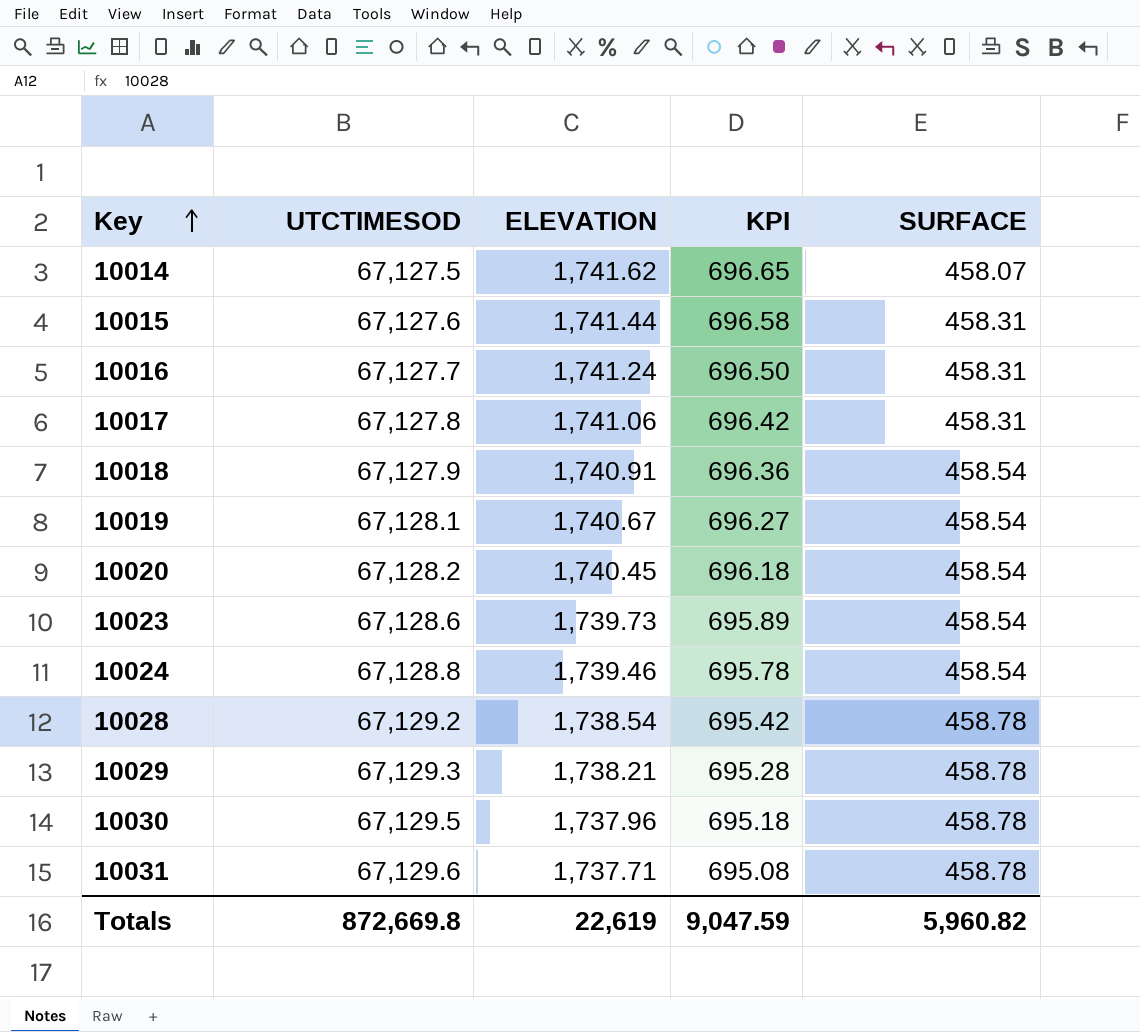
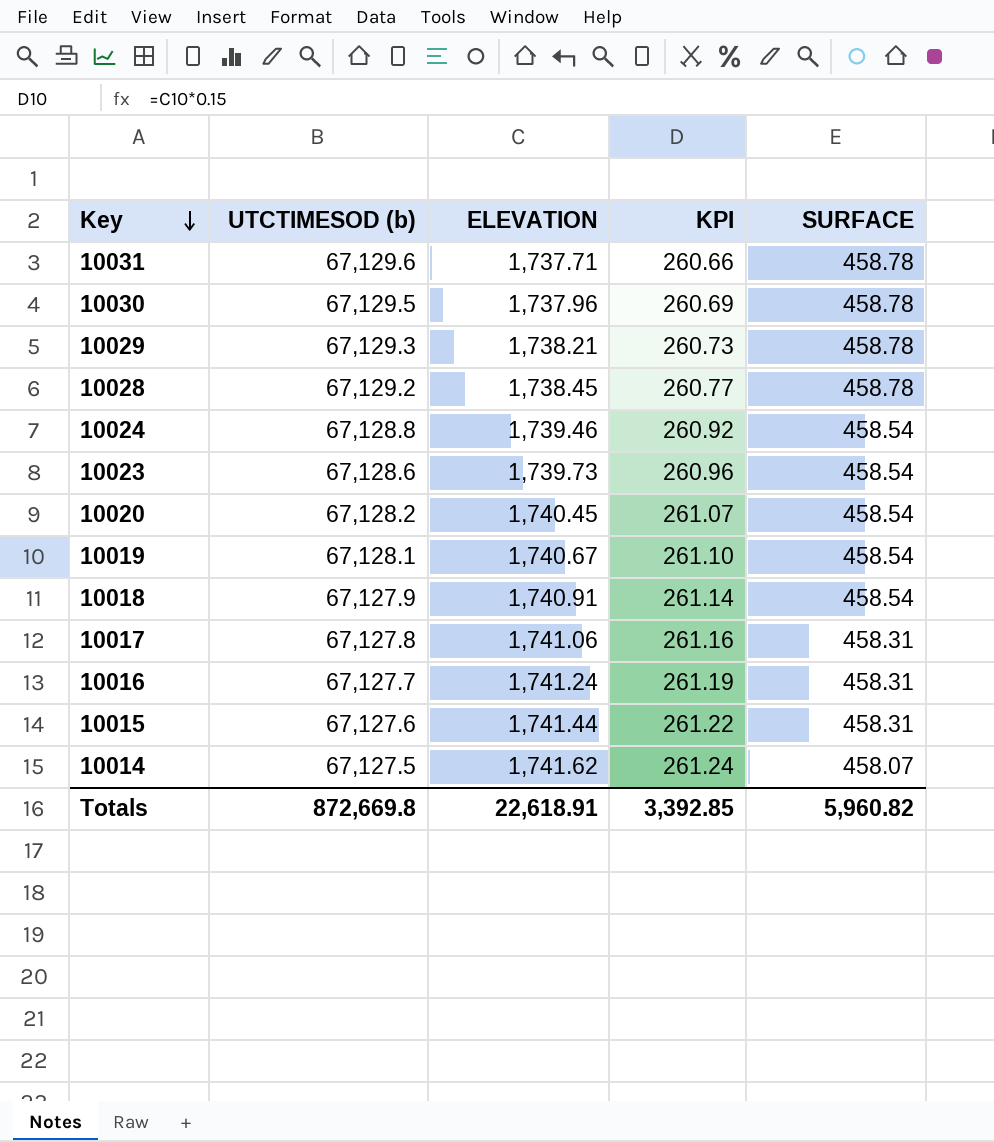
row order: Key ascending -> Key descending
column name: UTCTIMESOD -> UTCTIMESOD (b)
column KPI | formula: [ELEVATION] * 0.4 -> [ELEVATION] * 0.15
10028 | ELEVATION: 1,738.54 -> 1,738.45
Totals | ELEVATION: 22,619 -> 22,618.91
Totals | KPI: 9,047.59 -> 3,392.85

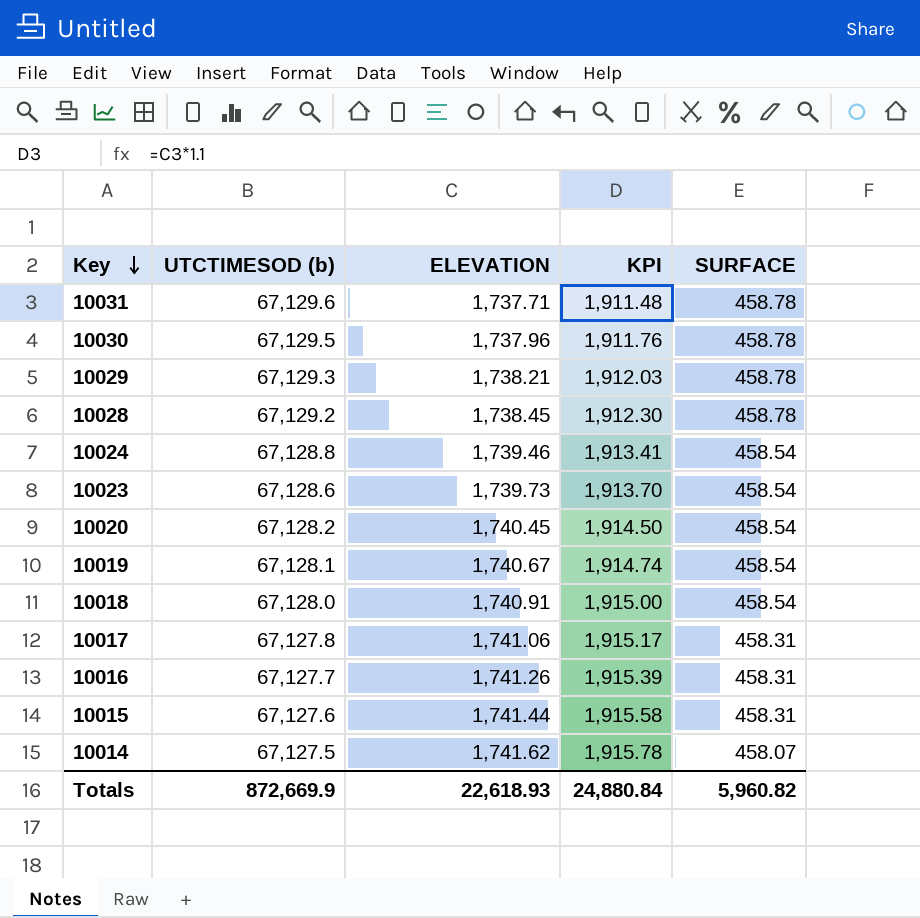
column KPI | formula: [ELEVATION] * 0.15 -> [ELEVATION] * 1.1
10018 | UTCTIMESOD (b): 67,127.9 -> 67,128.0
10016 | ELEVATION: 1,741.24 -> 1,741.26
Totals | UTCTIMESOD (b): 872,669.8 -> 872,669.9
Totals | ELEVATION: 22,618.91 -> 22,618.93
Totals | KPI: 3,392.85 -> 24,880.84

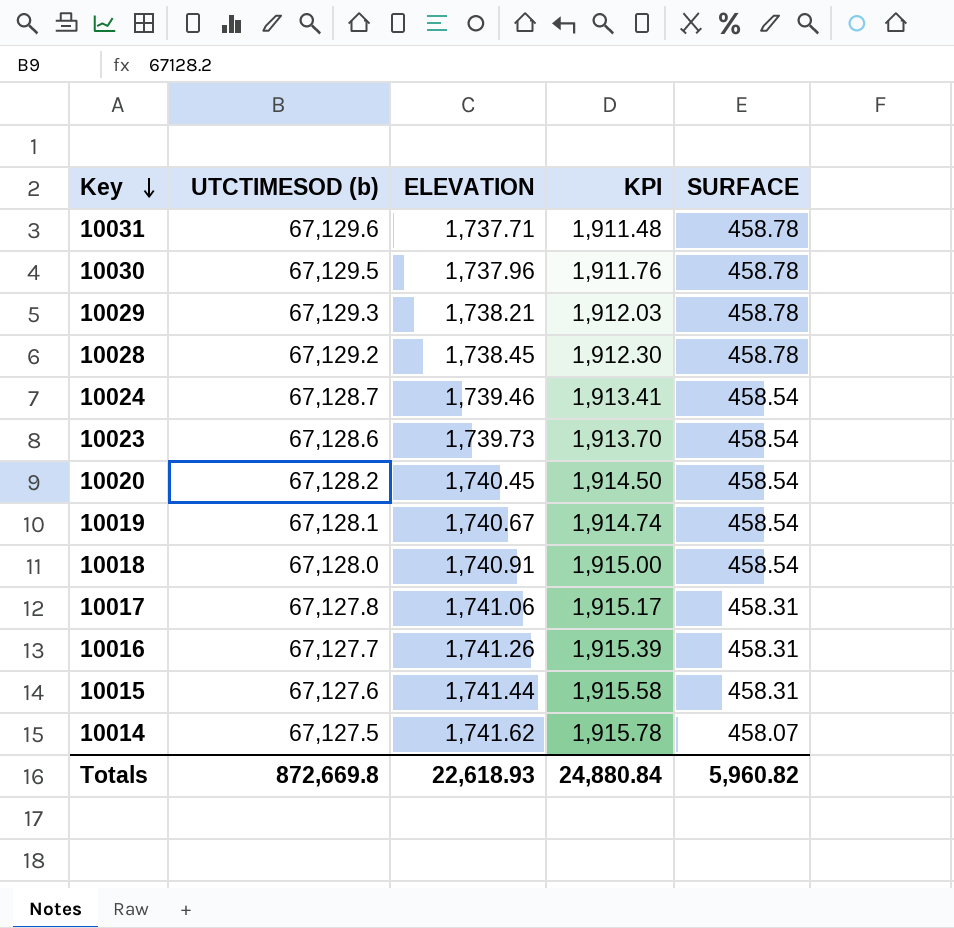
10024 | UTCTIMESOD (b): 67,128.8 -> 67,128.7
Totals | UTCTIMESOD (b): 872,669.9 -> 872,669.8

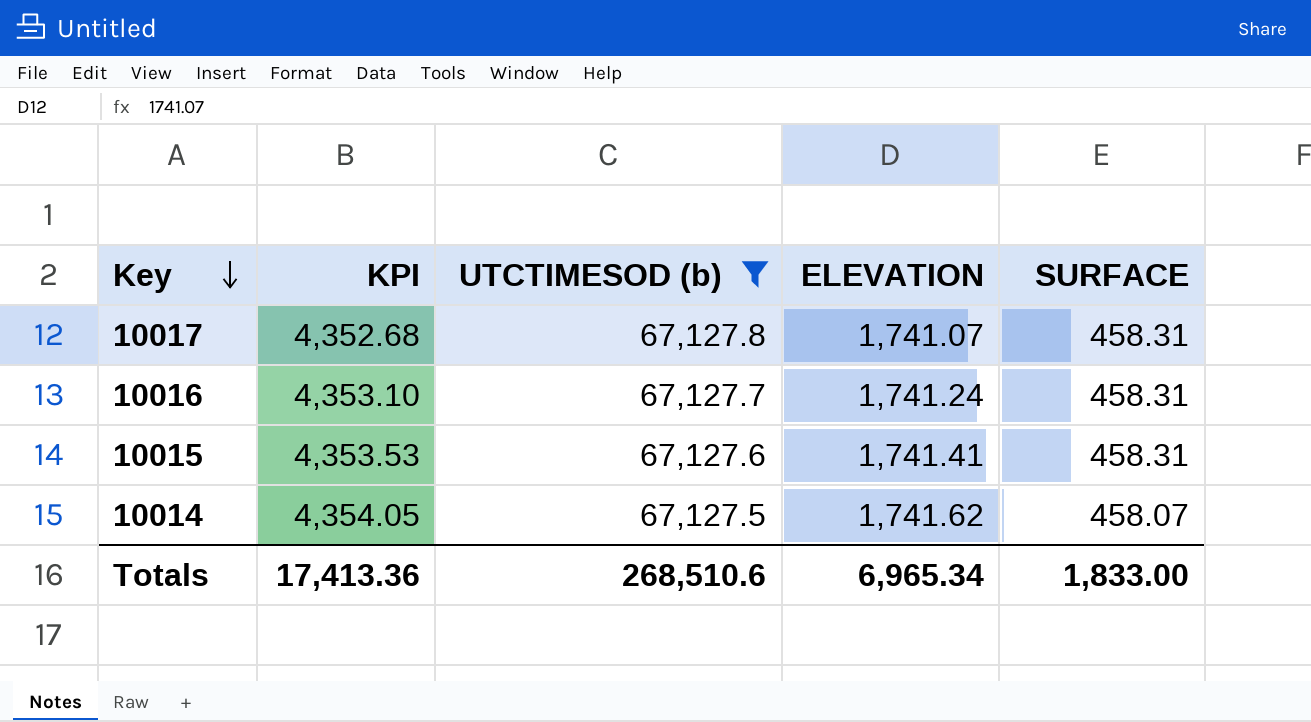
filter: none -> UTCTIMESOD (b) <= 67,127.8
column KPI | formula: [ELEVATION] * 1.1 -> [ELEVATION] * 2.5
column KPI | position: 4 -> 2
10017 | ELEVATION: 1,741.06 -> 1,741.07
10016 | ELEVATION: 1,741.26 -> 1,741.24
10015 | ELEVATION: 1,741.44 -> 1,741.41
Totals | KPI: 24,880.84 -> 17,413.36
Totals | UTCTIMESOD (b): 872,669.8 -> 268,510.6
Totals | ELEVATION: 22,618.93 -> 6,965.34
Totals | SURFACE: 5,960.82 -> 1,833.00

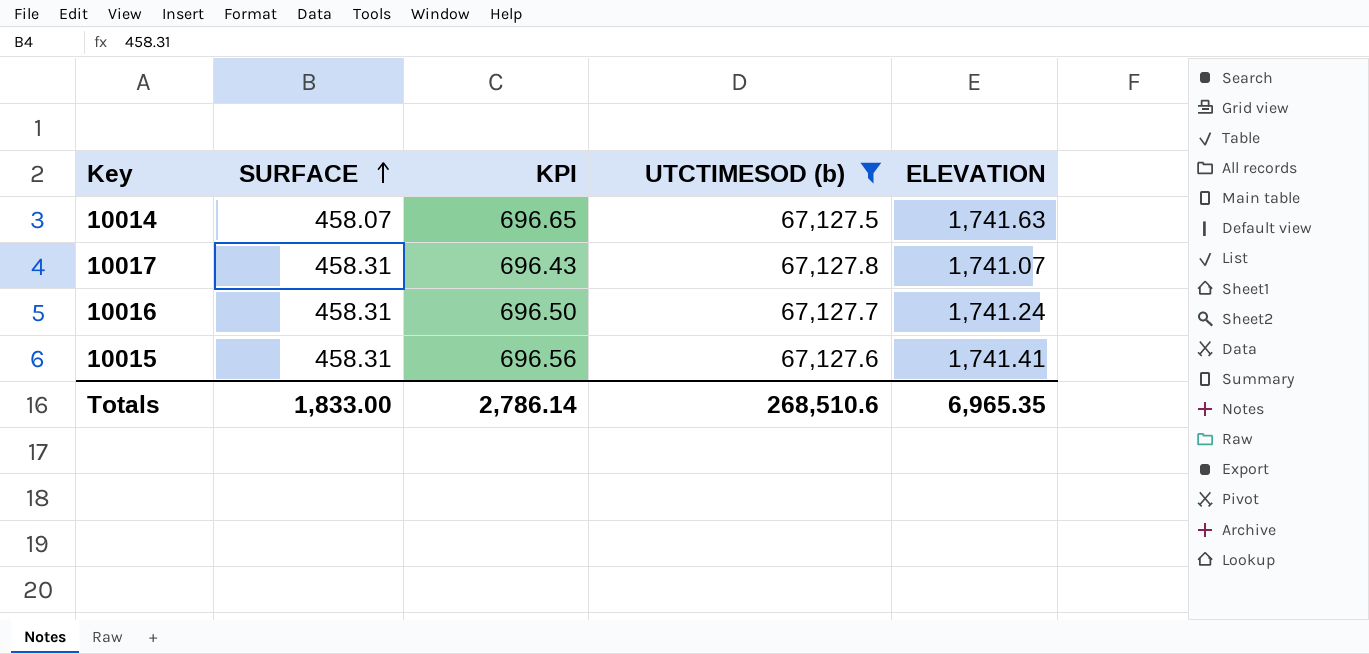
row order: Key descending -> SURFACE ascending
column SURFACE | position: 5 -> 2
column KPI | formula: [ELEVATION] * 2.5 -> [ELEVATION] * 0.4
10014 | ELEVATION: 1,741.62 -> 1,741.63
Totals | KPI: 17,413.36 -> 2,786.14
Totals | ELEVATION: 6,965.34 -> 6,965.35

